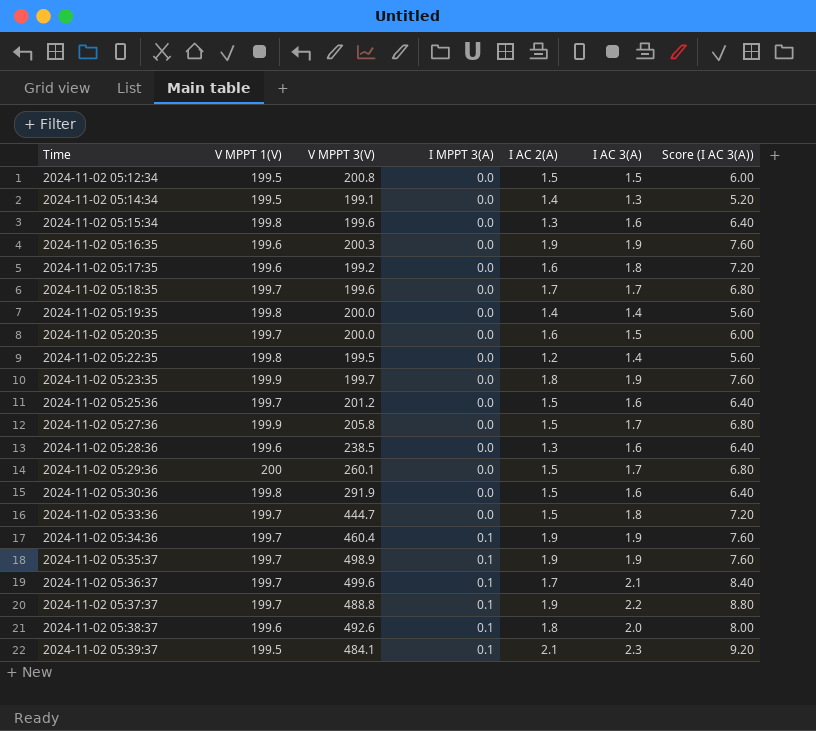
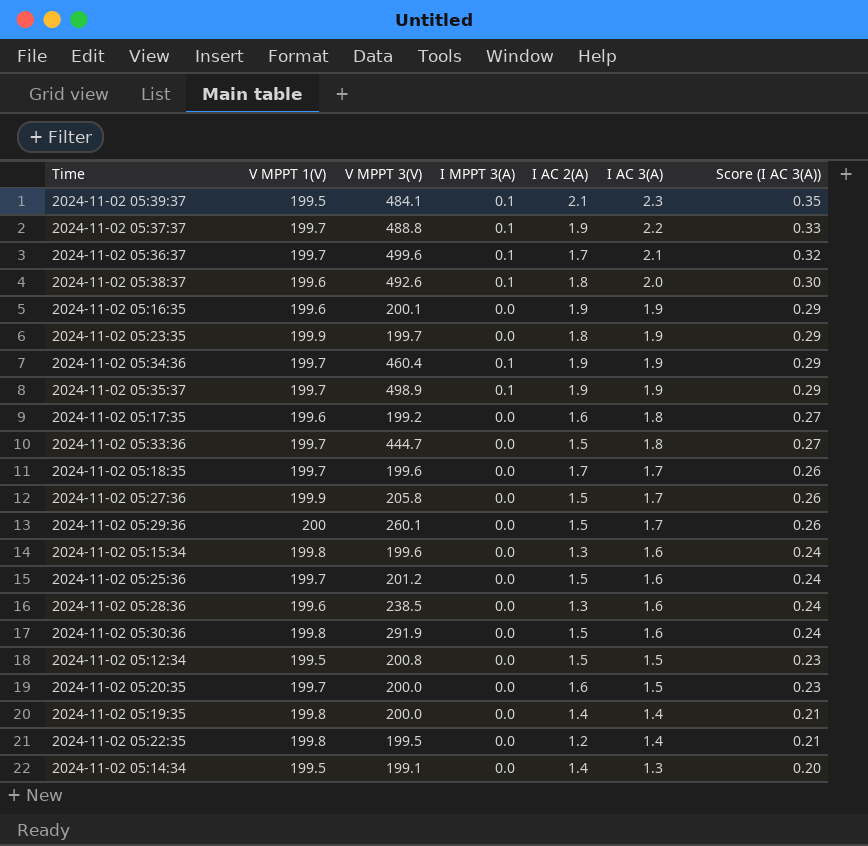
row order: Time ascending -> I AC 3(A) descending
column Score (I AC 3(A)) | formula: [I AC 3(A)] * 4 -> [I AC 3(A)] * 0.15
2024-11-02 05:16:35 | V MPPT 3(V): 200.3 -> 200.1

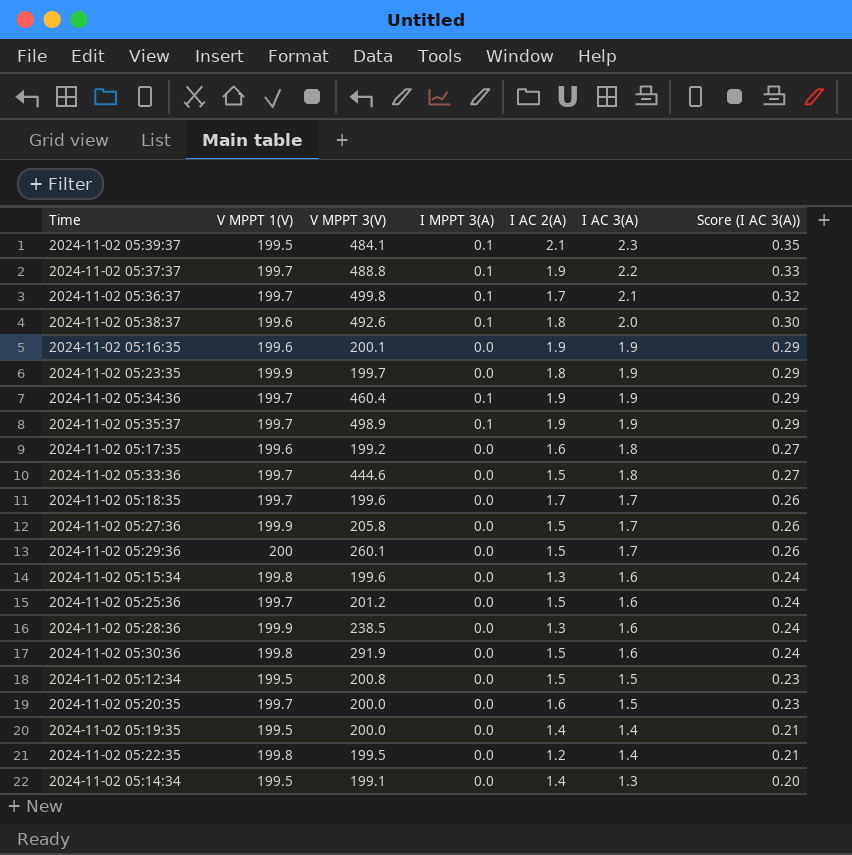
2024-11-02 05:36:37 | V MPPT 3(V): 499.6 -> 499.8
2024-11-02 05:33:36 | V MPPT 3(V): 444.7 -> 444.6
2024-11-02 05:28:36 | V MPPT 1(V): 199.6 -> 199.9
2024-11-02 05:19:35 | V MPPT 1(V): 199.8 -> 199.5

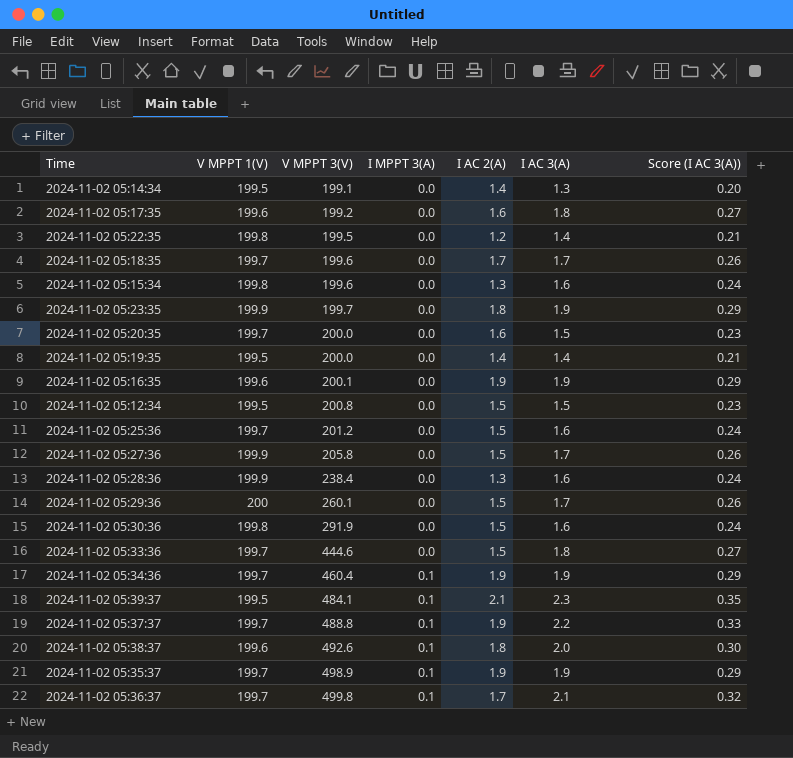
row order: I AC 3(A) descending -> V MPPT 3(V) ascending
2024-11-02 05:28:36 | V MPPT 3(V): 238.5 -> 238.4

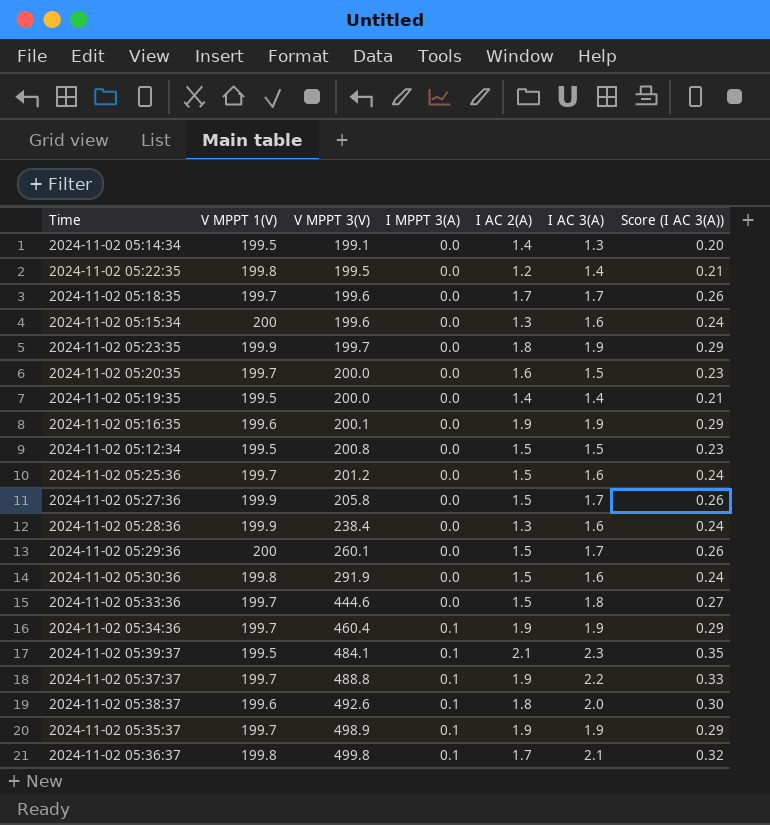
row 2024-11-02 05:17:35: 199.6 | 199.2 | 0.0 | 1.6 | 1.8 | 0.27 -> none
2024-11-02 05:15:34 | V MPPT 1(V): 199.8 -> 200
2024-11-02 05:36:37 | V MPPT 1(V): 199.7 -> 199.8

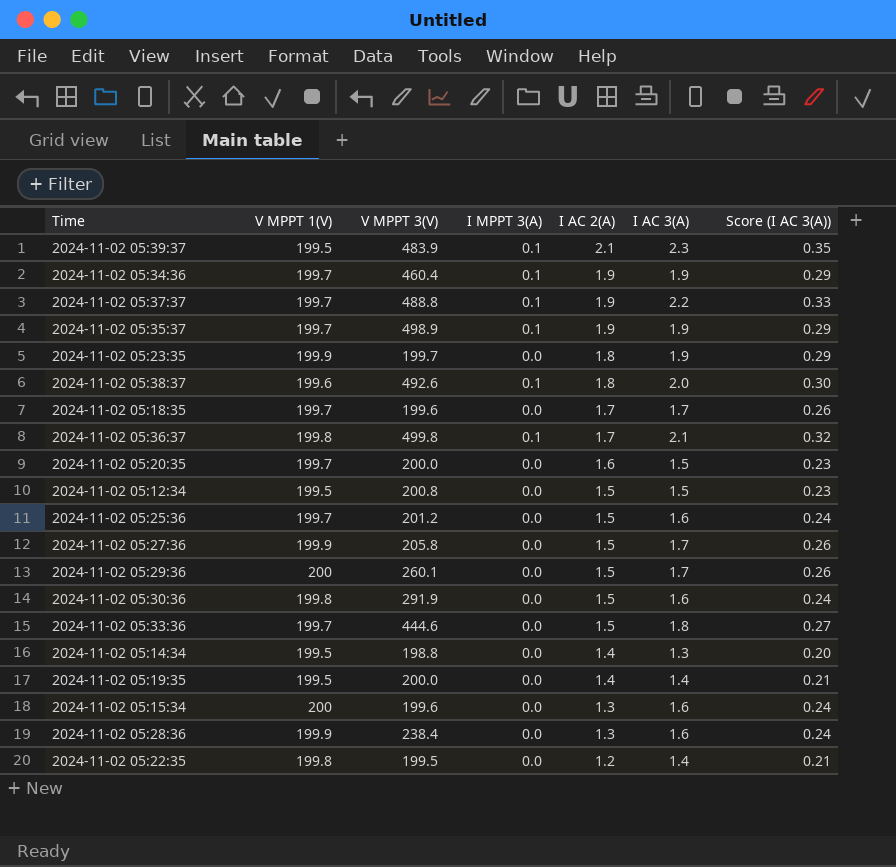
row order: V MPPT 3(V) ascending -> I AC 2(A) descending
row 2024-11-02 05:16:35: 199.6 | 200.1 | 0.0 | 1.9 | 1.9 | 0.29 -> none
2024-11-02 05:39:37 | V MPPT 3(V): 484.1 -> 483.9
2024-11-02 05:14:34 | V MPPT 3(V): 199.1 -> 198.8

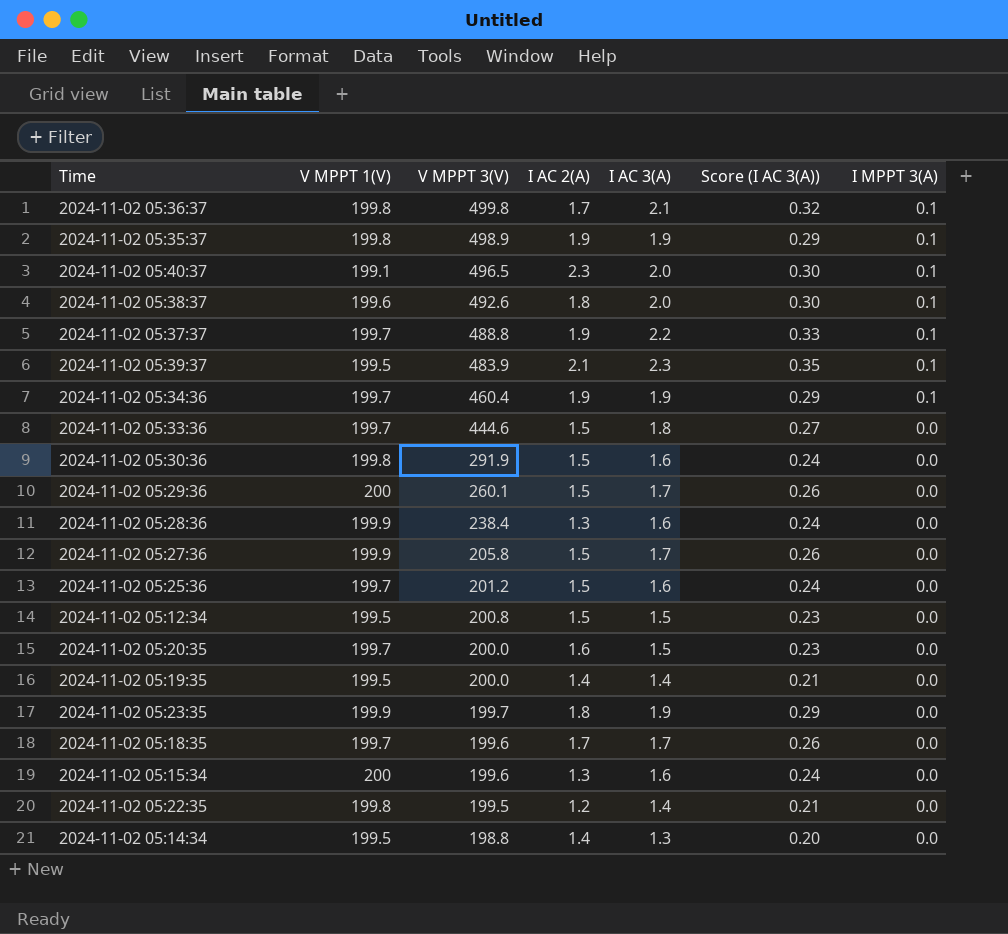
row order: I AC 2(A) descending -> V MPPT 3(V) descending
column I MPPT 3(A) | position: 4 -> 7
2024-11-02 05:35:37 | V MPPT 1(V): 199.7 -> 199.8
row 2024-11-02 05:40:37: none -> 199.1 | 496.5 | 2.3 | 2.0 | 0.30 | 0.1

